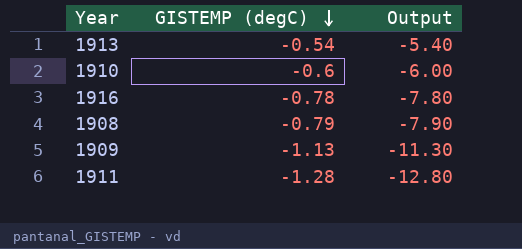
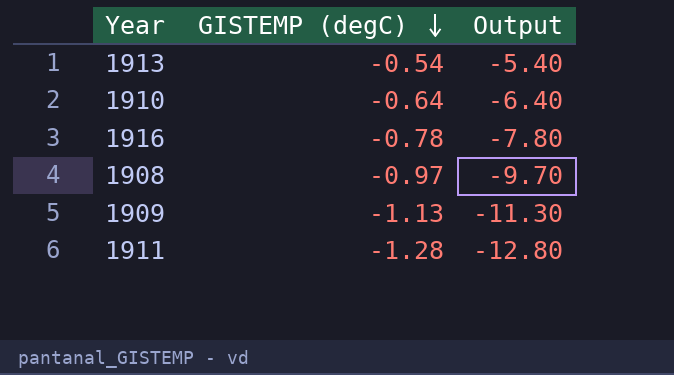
1910 | GISTEMP (degC): -0.6 -> -0.64
1910 | Output: -6.00 -> -6.40
1908 | GISTEMP (degC): -0.79 -> -0.97
1908 | Output: -7.90 -> -9.70

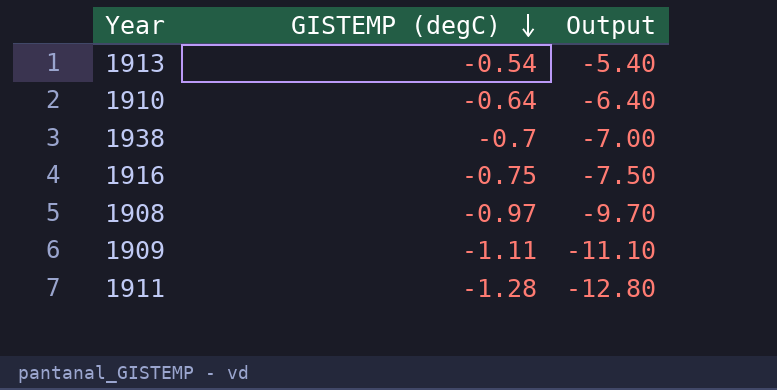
row 1938: none -> -0.7 | -7.00
1916 | GISTEMP (degC): -0.78 -> -0.75
1916 | Output: -7.80 -> -7.50
1909 | GISTEMP (degC): -1.13 -> -1.11
1909 | Output: -11.30 -> -11.10

